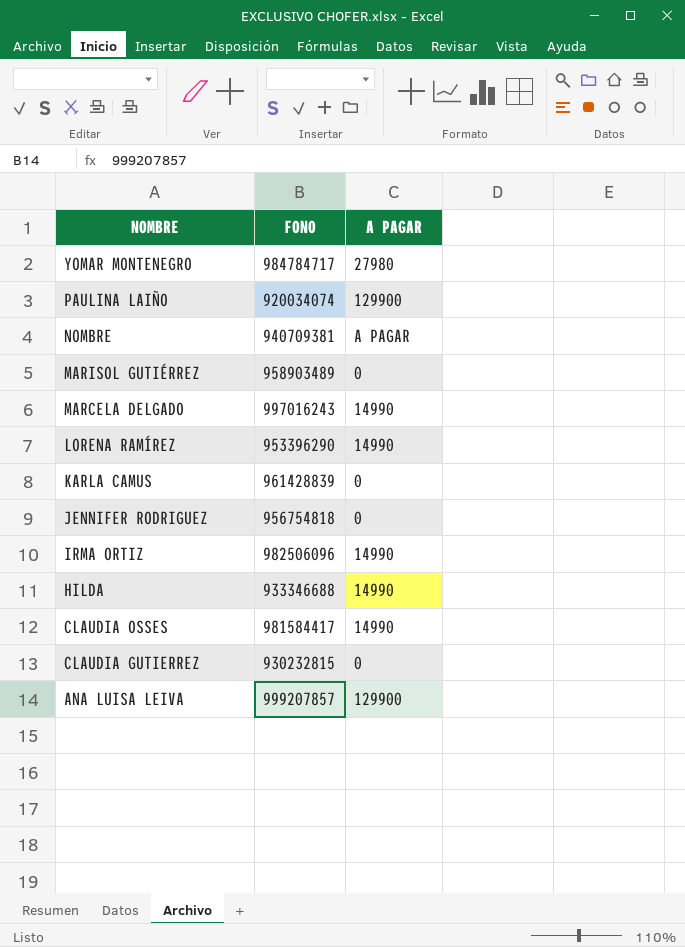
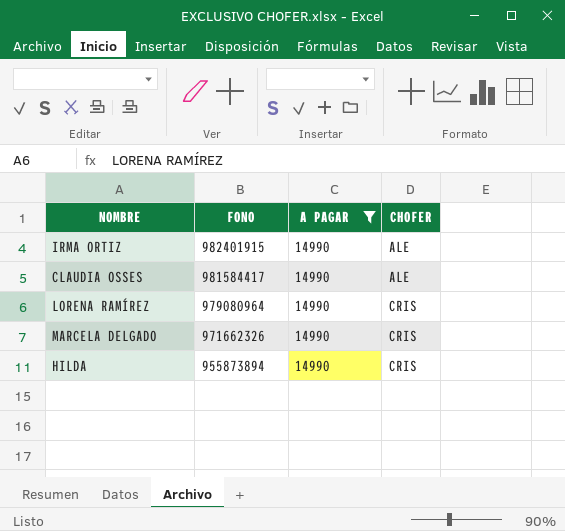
filter: none -> A PAGAR = 14990
row order: NOMBRE descending -> FONO descending
column CHOFER | position: none -> 4
IRMA ORTIZ | FONO: 982506096 -> 982401915
LORENA RAMÍREZ | FONO: 953396290 -> 979080964
MARCELA DELGADO | FONO: 997016243 -> 971662326
HILDA | FONO: 933346688 -> 955873894

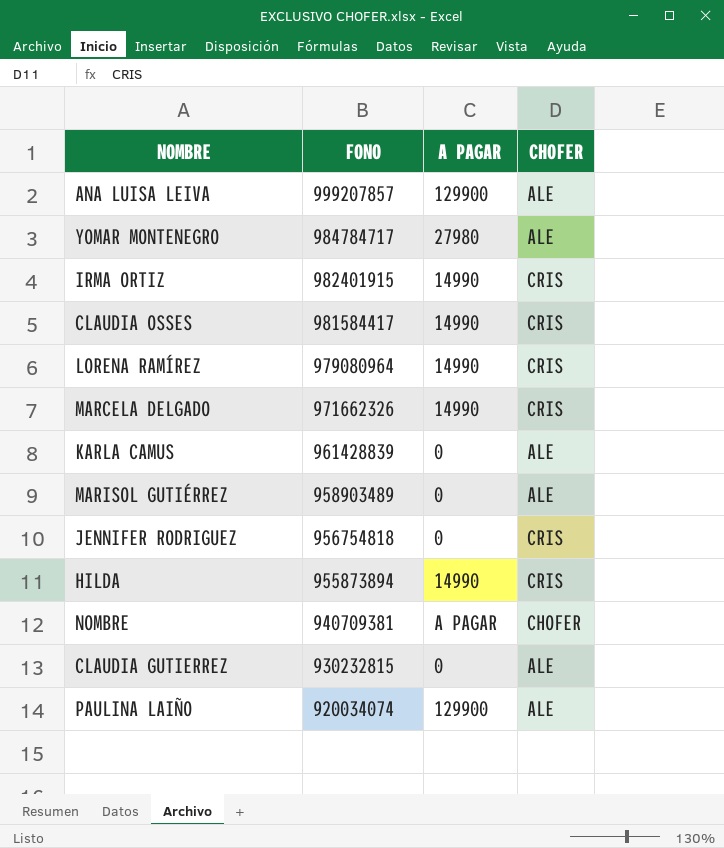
filter: A PAGAR = 14990 -> none
IRMA ORTIZ | CHOFER: ALE -> CRIS
CLAUDIA OSSES | CHOFER: ALE -> CRIS

